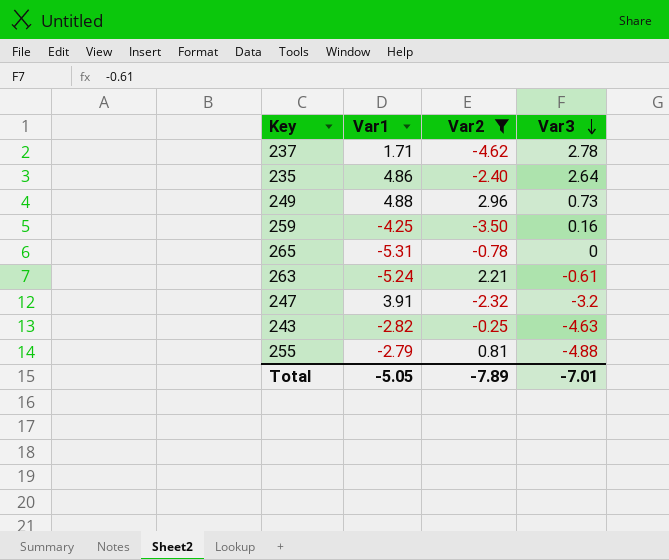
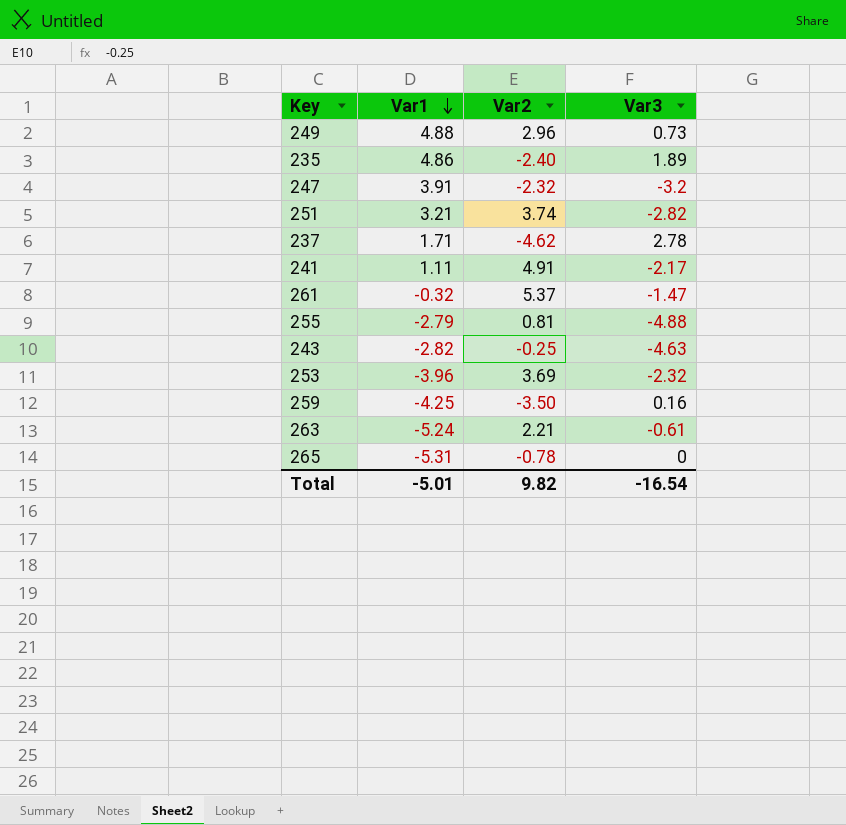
filter: Var2 <= 2.96 -> none
row order: Var3 descending -> Var1 descending
235 | Var3: 2.64 -> 1.89
Total | Var1: -5.05 -> -5.01
Total | Var2: -7.89 -> 9.82
Total | Var3: -7.01 -> -16.54

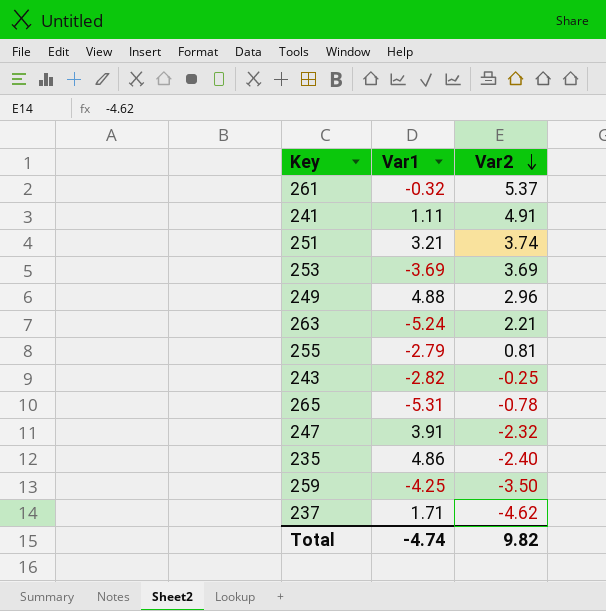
row order: Var1 descending -> Var2 descending
column Var3 | position: 4 -> none
253 | Var1: -3.96 -> -3.69
Total | Var1: -5.01 -> -4.74

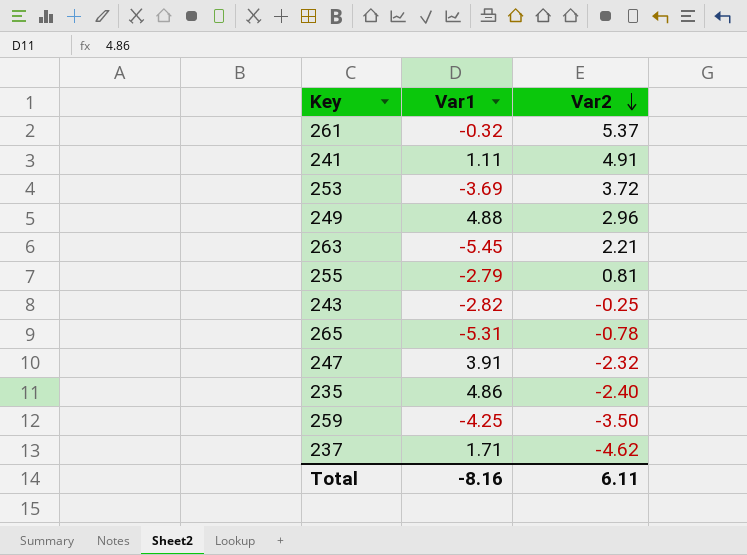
row 251: 3.21 | 3.74 -> none
253 | Var2: 3.69 -> 3.72
263 | Var1: -5.24 -> -5.45
Total | Var1: -4.74 -> -8.16
Total | Var2: 9.82 -> 6.11

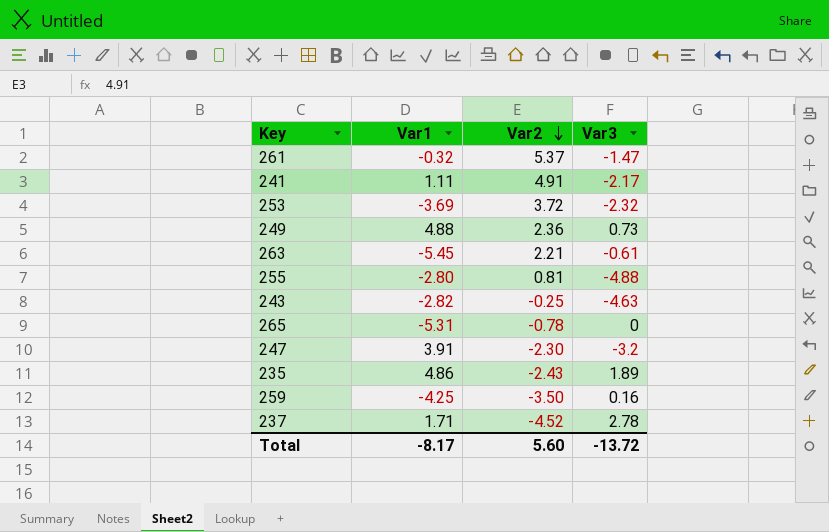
column Var3 | position: none -> 4
249 | Var2: 2.96 -> 2.36
255 | Var1: -2.79 -> -2.80
247 | Var2: -2.32 -> -2.30
235 | Var2: -2.40 -> -2.43
237 | Var2: -4.62 -> -4.52
Total | Var1: -8.16 -> -8.17
Total | Var2: 6.11 -> 5.60

